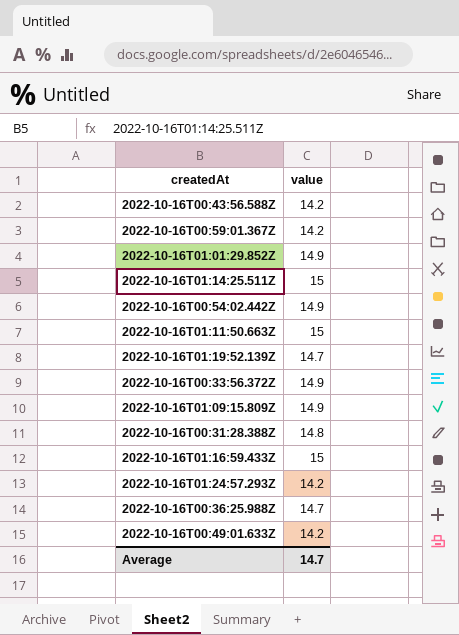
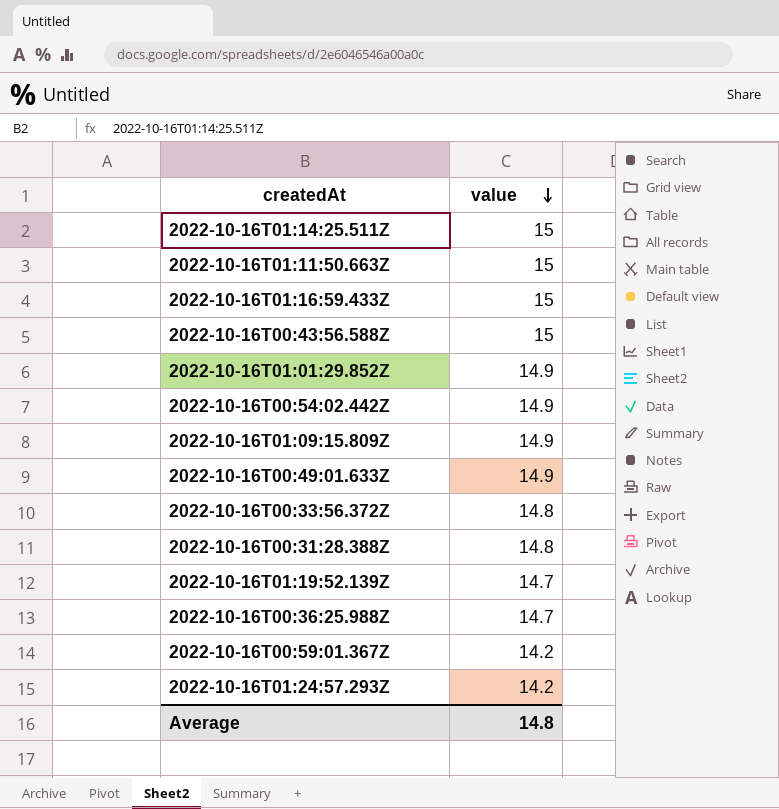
row order: none -> value descending
2022-10-16T00:43:56.588Z | value: 14.2 -> 15
2022-10-16T00:49:01.633Z | value: 14.2 -> 14.9
2022-10-16T00:33:56.372Z | value: 14.9 -> 14.8
Average | value: 14.7 -> 14.8

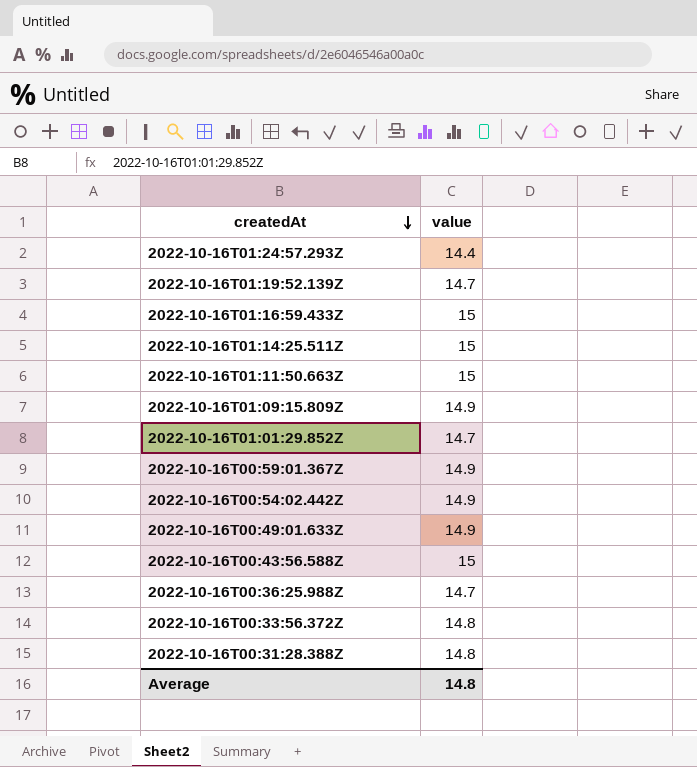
row order: value descending -> createdAt descending
2022-10-16T01:24:57.293Z | value: 14.2 -> 14.4
2022-10-16T01:01:29.852Z | value: 14.9 -> 14.7
2022-10-16T00:59:01.367Z | value: 14.2 -> 14.9

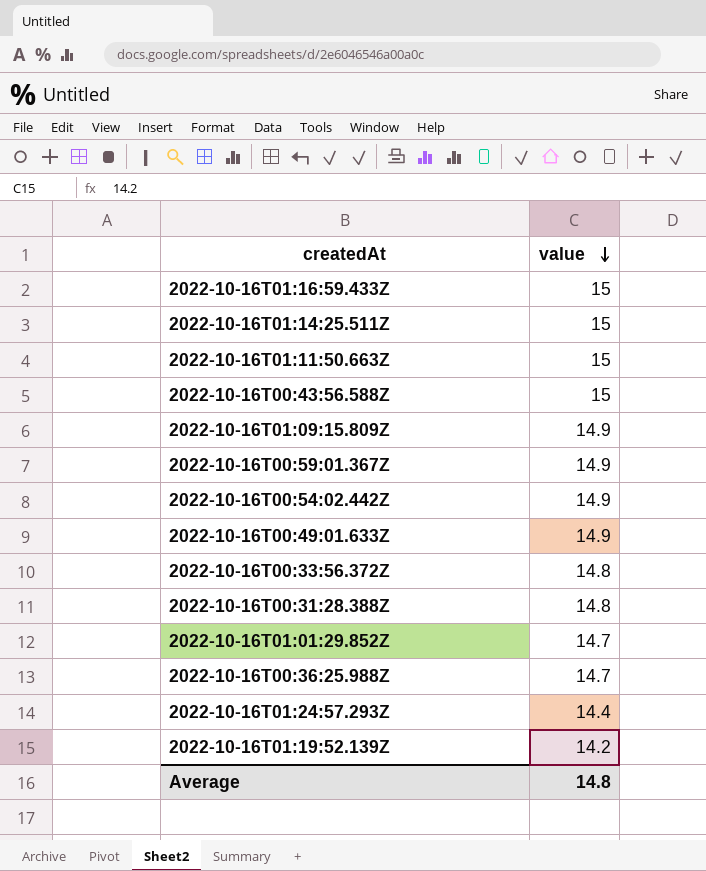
row order: createdAt descending -> value descending
2022-10-16T01:19:52.139Z | value: 14.7 -> 14.2

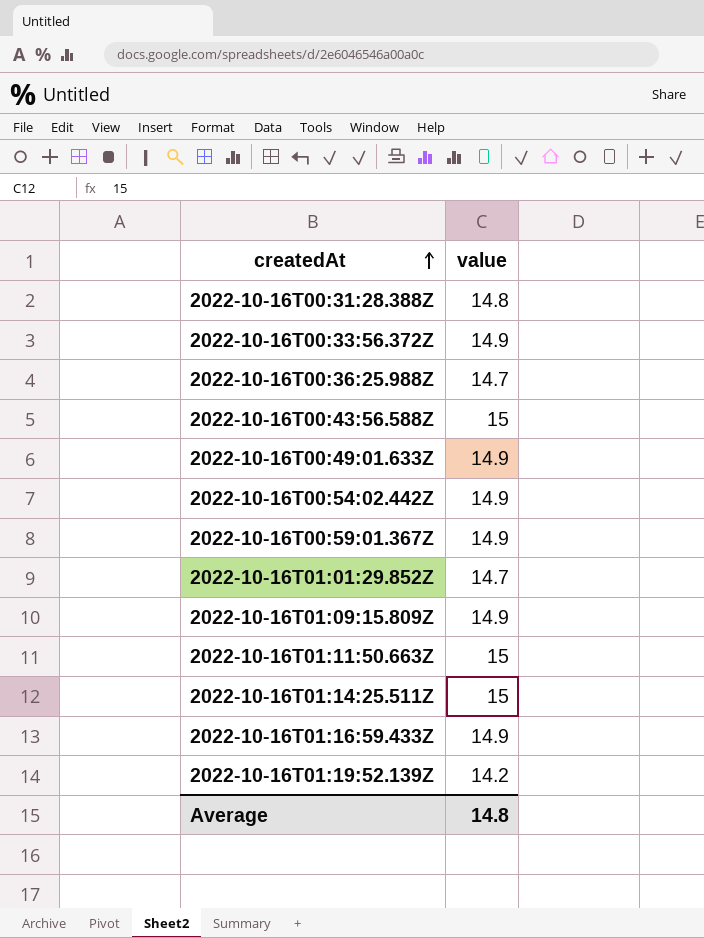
row order: value descending -> createdAt ascending
row 2022-10-16T01:24:57.293Z: 14.4 -> none
2022-10-16T00:33:56.372Z | value: 14.8 -> 14.9
2022-10-16T01:16:59.433Z | value: 15 -> 14.9

